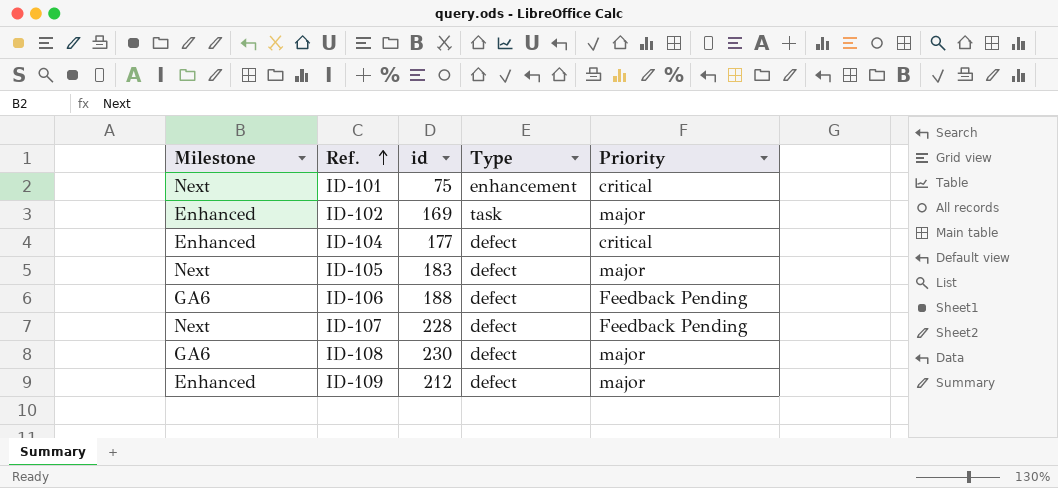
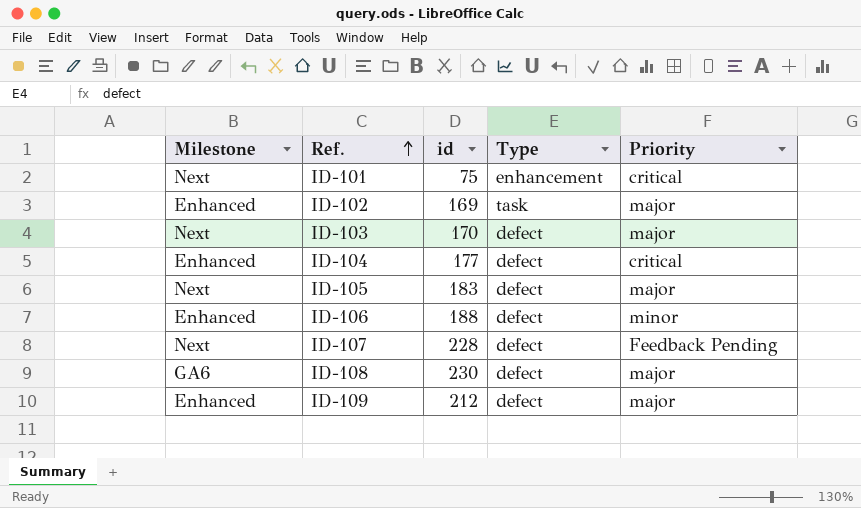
row ID-103: none -> Next | 170 | defect | major
ID-106 | Milestone: GA6 -> Enhanced
ID-106 | Priority: Feedback Pending -> minor

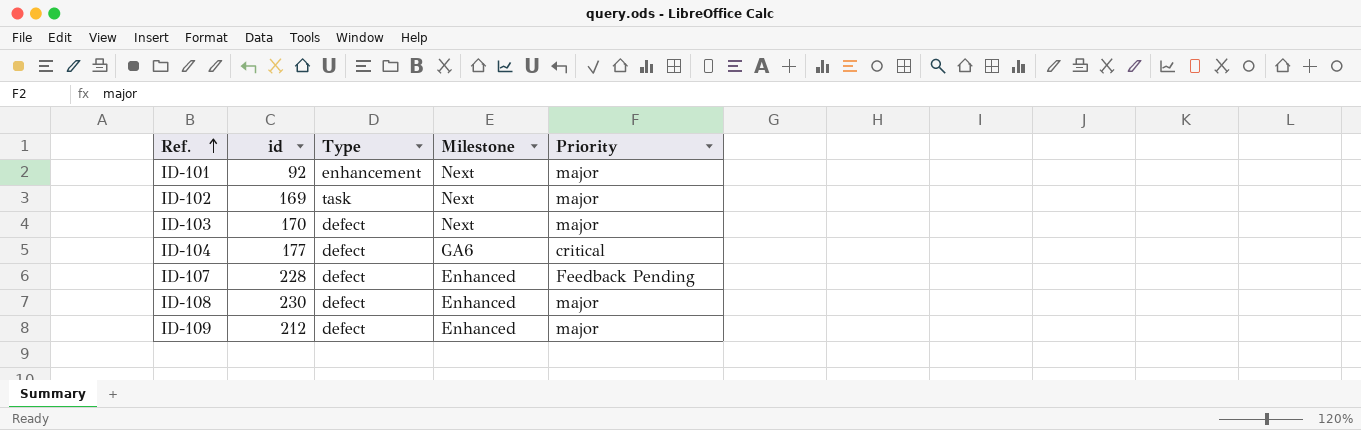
column Milestone | position: 1 -> 4
row ID-105: Next | 183 | defect | major -> none
row ID-106: Enhanced | 188 | defect | minor -> none
ID-101 | id: 75 -> 92
ID-101 | Priority: critical -> major
ID-102 | Milestone: Enhanced -> Next
ID-104 | Milestone: Enhanced -> GA6
ID-107 | Milestone: Next -> Enhanced
ID-108 | Milestone: GA6 -> Enhanced

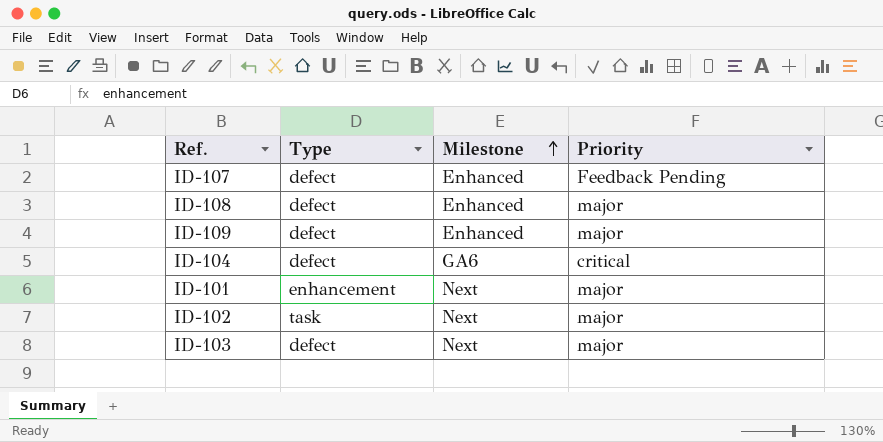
row order: Ref. ascending -> Milestone ascending
column id | position: 2 -> none

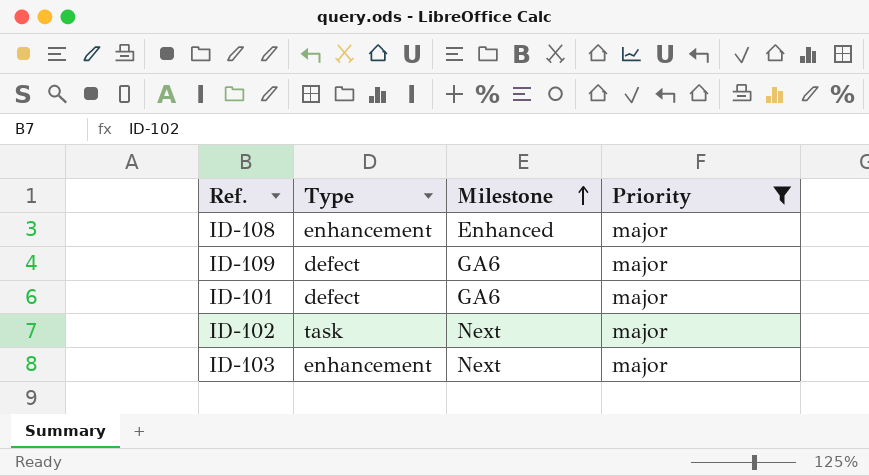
filter: none -> Priority = major
ID-108 | Type: defect -> enhancement
ID-109 | Milestone: Enhanced -> GA6
ID-101 | Type: enhancement -> defect
ID-101 | Milestone: Next -> GA6
ID-103 | Type: defect -> enhancement

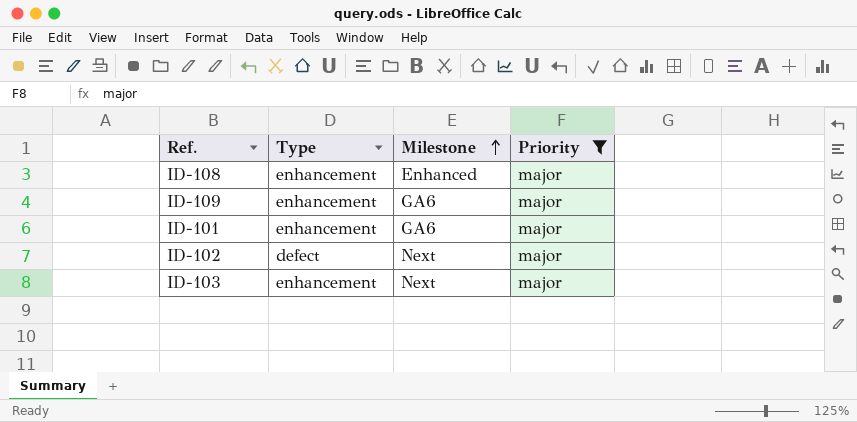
ID-109 | Type: defect -> enhancement
ID-101 | Type: defect -> enhancement
ID-102 | Type: task -> defect

